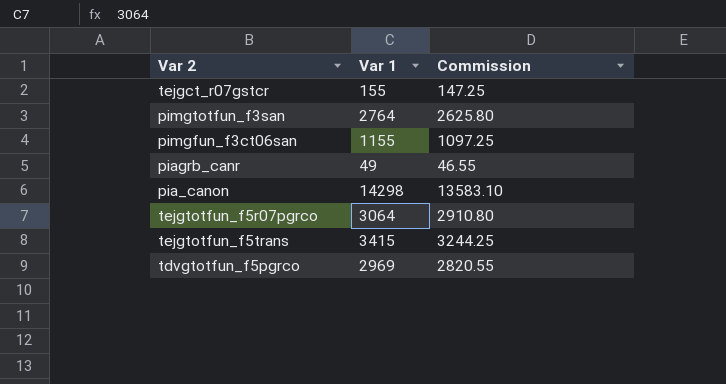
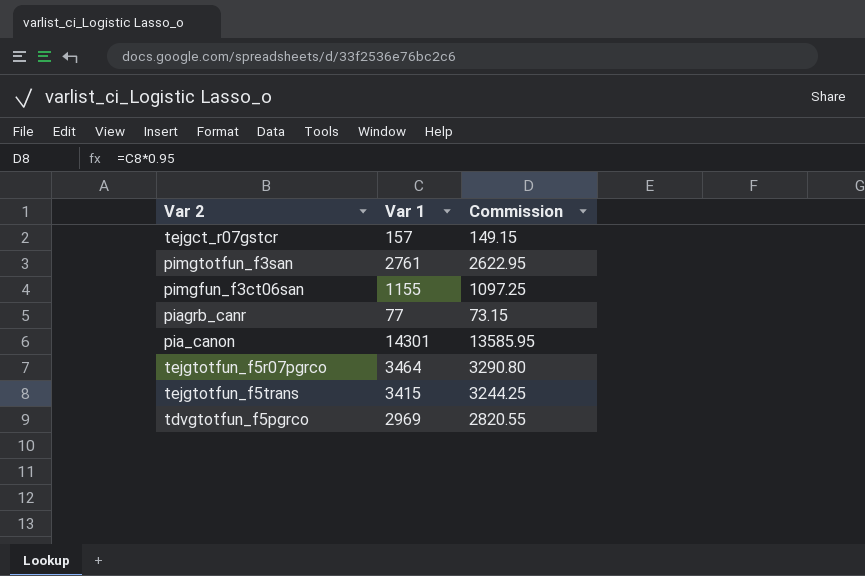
tejgct_r07gstcr | Var 1: 155 -> 157
tejgct_r07gstcr | Commission: 147.25 -> 149.15
pimgtotfun_f3san | Var 1: 2764 -> 2761
pimgtotfun_f3san | Commission: 2625.80 -> 2622.95
piagrb_canr | Var 1: 49 -> 77
piagrb_canr | Commission: 46.55 -> 73.15
pia_canon | Var 1: 14298 -> 14301
pia_canon | Commission: 13583.10 -> 13585.95
tejgtotfun_f5r07pgrco | Var 1: 3064 -> 3464
tejgtotfun_f5r07pgrco | Commission: 2910.80 -> 3290.80

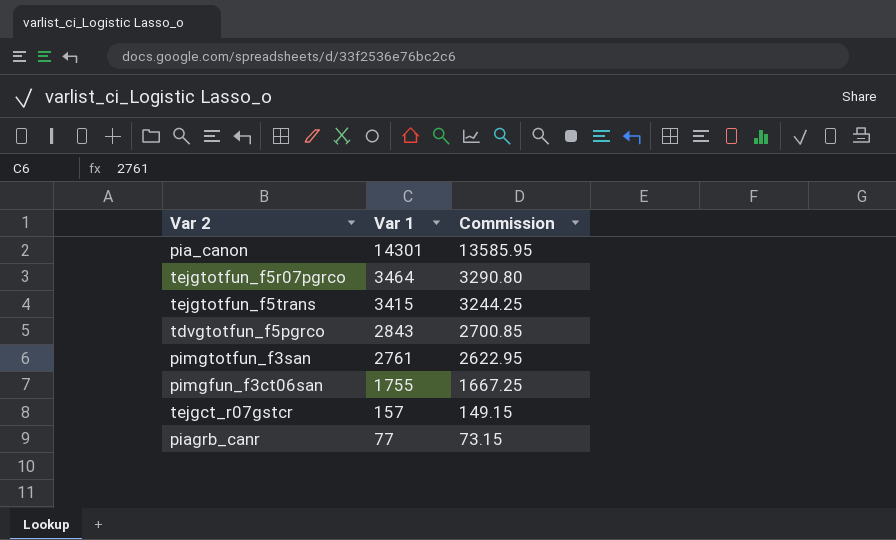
row order: none -> Var 1 descending
tdvgtotfun_f5pgrco | Var 1: 2969 -> 2843
tdvgtotfun_f5pgrco | Commission: 2820.55 -> 2700.85
pimgfun_f3ct06san | Var 1: 1155 -> 1755
pimgfun_f3ct06san | Commission: 1097.25 -> 1667.25

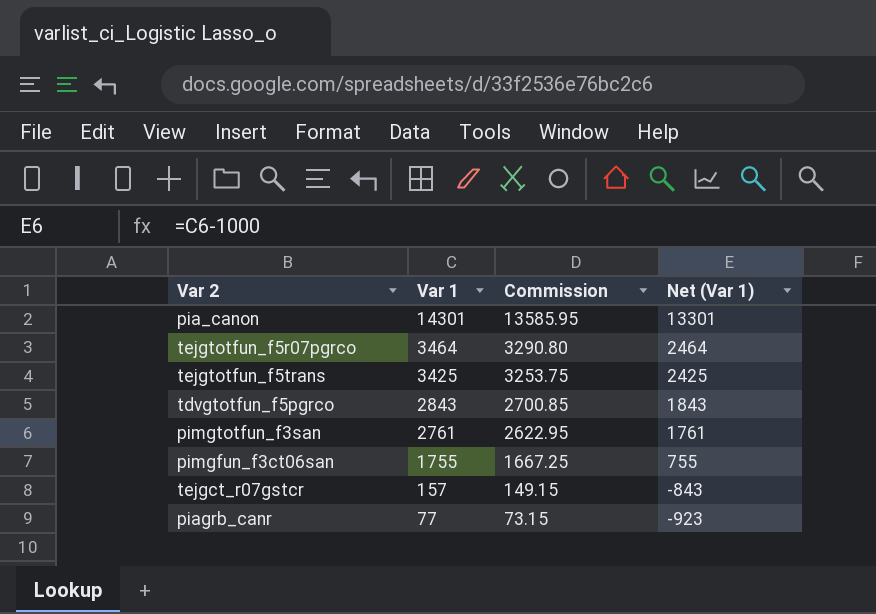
column Net (Var 1) | formula: none -> [Var 1] - 1000
tejgtotfun_f5trans | Var 1: 3415 -> 3425
tejgtotfun_f5trans | Commission: 3244.25 -> 3253.75

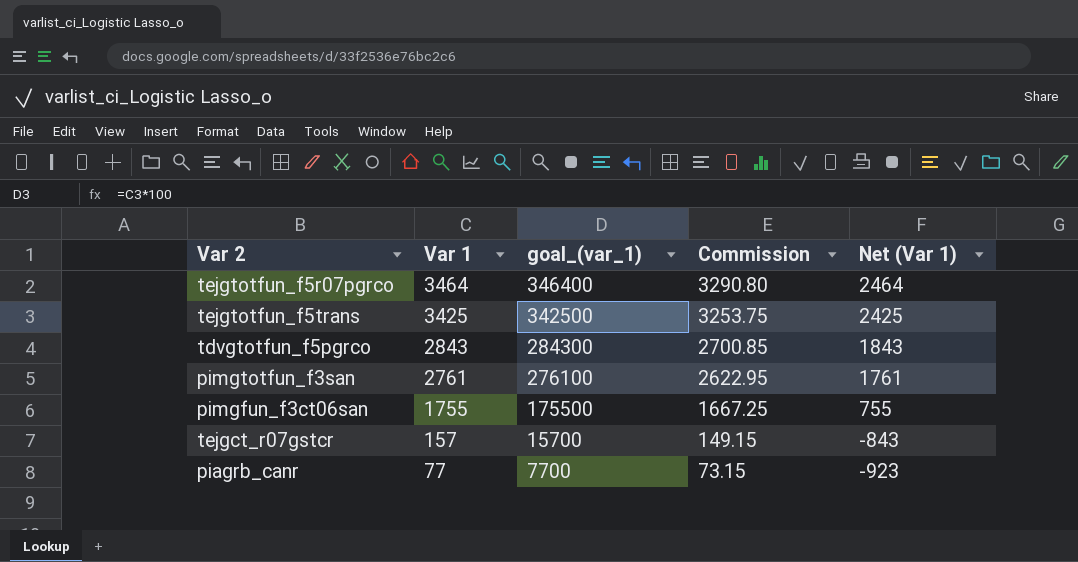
column goal_(var_1) | formula: none -> [Var 1] * 100
row pia_canon: 14301 | 13585.95 | 13301 -> none

